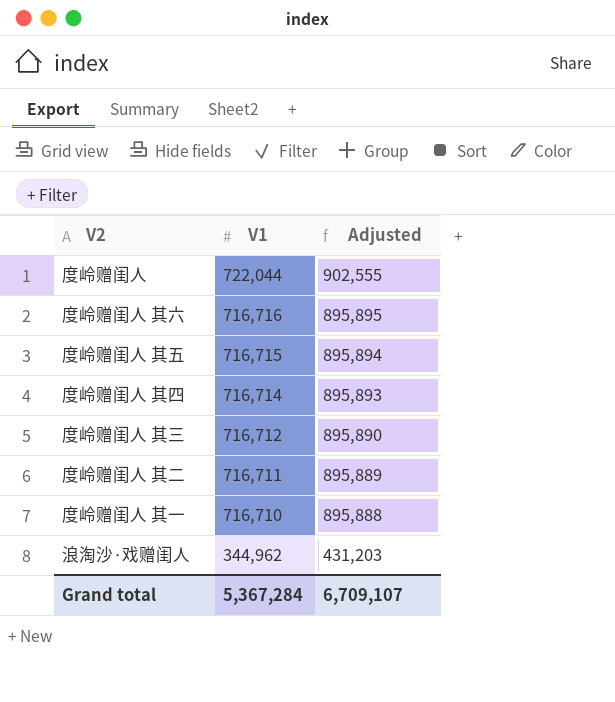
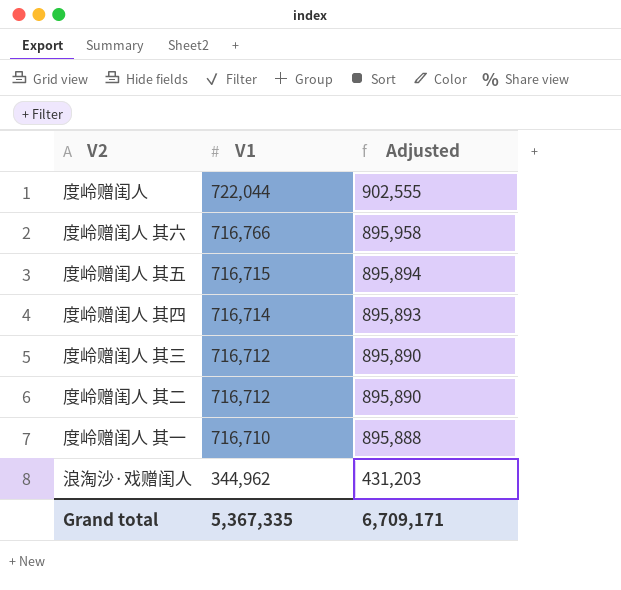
度岭赠闺人 其六 | V1: 716,716 -> 716,766
度岭赠闺人 其六 | Adjusted: 895,895 -> 895,958
度岭赠闺人 其二 | V1: 716,711 -> 716,712
度岭赠闺人 其二 | Adjusted: 895,889 -> 895,890
Grand total | V1: 5,367,284 -> 5,367,335
Grand total | Adjusted: 6,709,107 -> 6,709,171

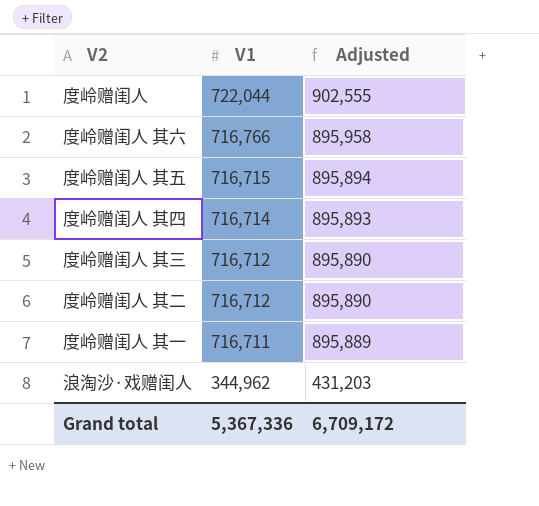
度岭赠闺人 其一 | V1: 716,710 -> 716,711
度岭赠闺人 其一 | Adjusted: 895,888 -> 895,889
Grand total | V1: 5,367,335 -> 5,367,336
Grand total | Adjusted: 6,709,171 -> 6,709,172

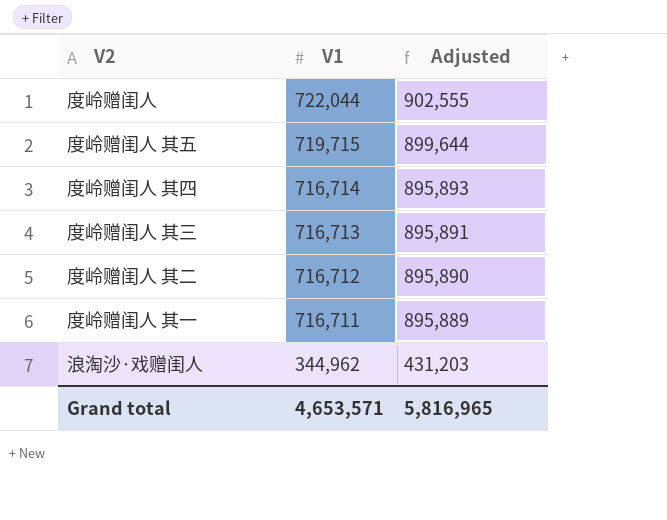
row 度岭赠闺人 其六: 716,766 | 895,958 -> none
度岭赠闺人 其五 | V1: 716,715 -> 719,715
度岭赠闺人 其五 | Adjusted: 895,894 -> 899,644
度岭赠闺人 其三 | V1: 716,712 -> 716,713
度岭赠闺人 其三 | Adjusted: 895,890 -> 895,891
Grand total | V1: 5,367,336 -> 4,653,571
Grand total | Adjusted: 6,709,172 -> 5,816,965

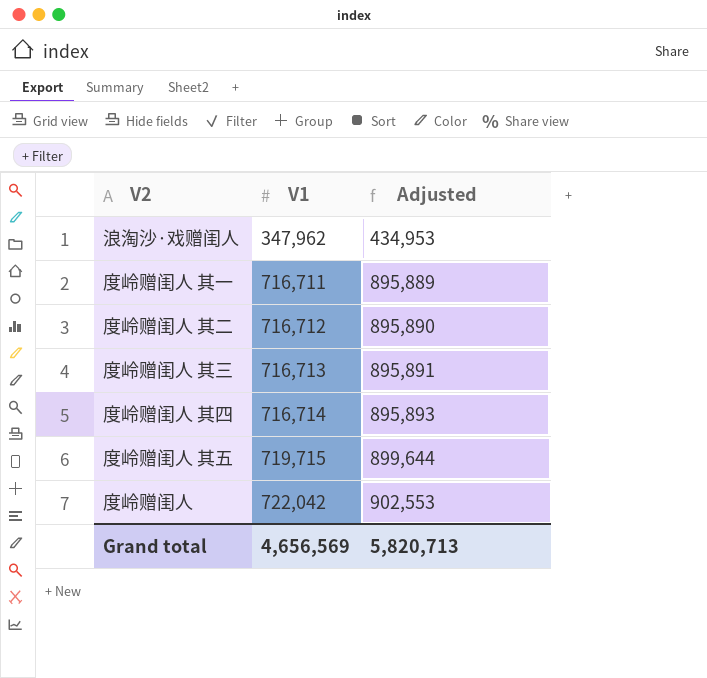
row order: V1 descending -> V1 ascending
浪淘沙·戏赠闺人 | V1: 344,962 -> 347,962
浪淘沙·戏赠闺人 | Adjusted: 431,203 -> 434,953
度岭赠闺人 | V1: 722,044 -> 722,042
度岭赠闺人 | Adjusted: 902,555 -> 902,553
Grand total | V1: 4,653,571 -> 4,656,569
Grand total | Adjusted: 5,816,965 -> 5,820,713

